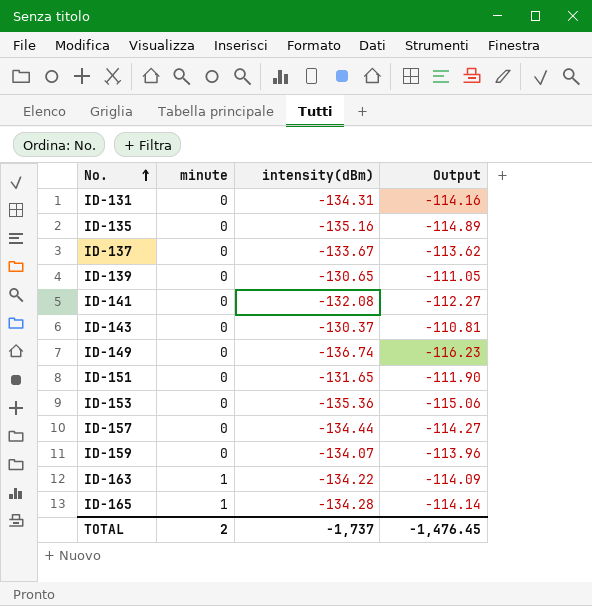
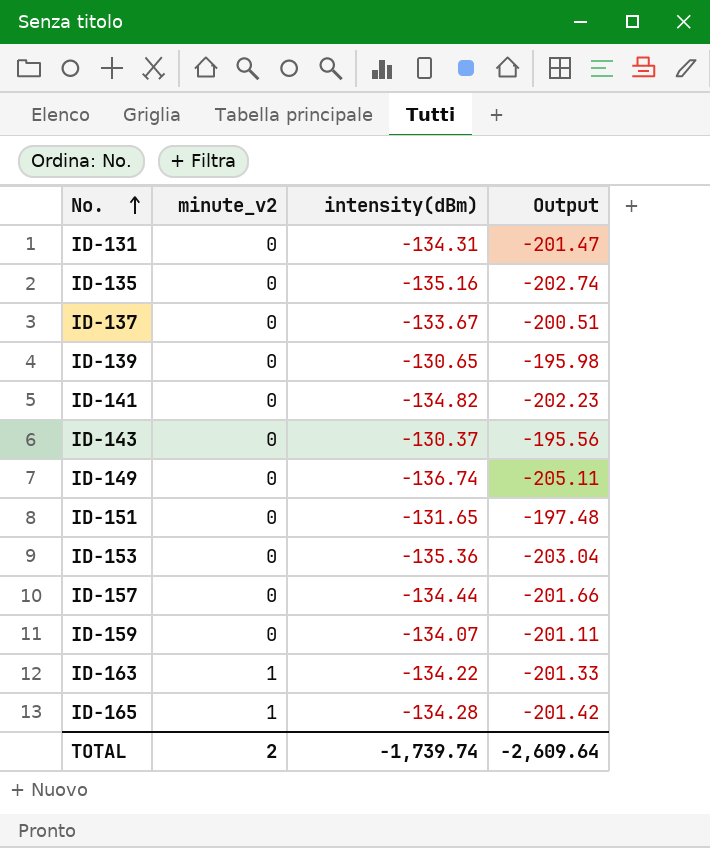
column name: minute -> minute_v2
column Output | formula: [intensity(dBm)] * 0.85 -> [intensity(dBm)] * 1.5
ID-141 | intensity(dBm): -132.08 -> -134.82
TOTAL | intensity(dBm): -1,737 -> -1,739.74
TOTAL | Output: -1,476.45 -> -2,609.64

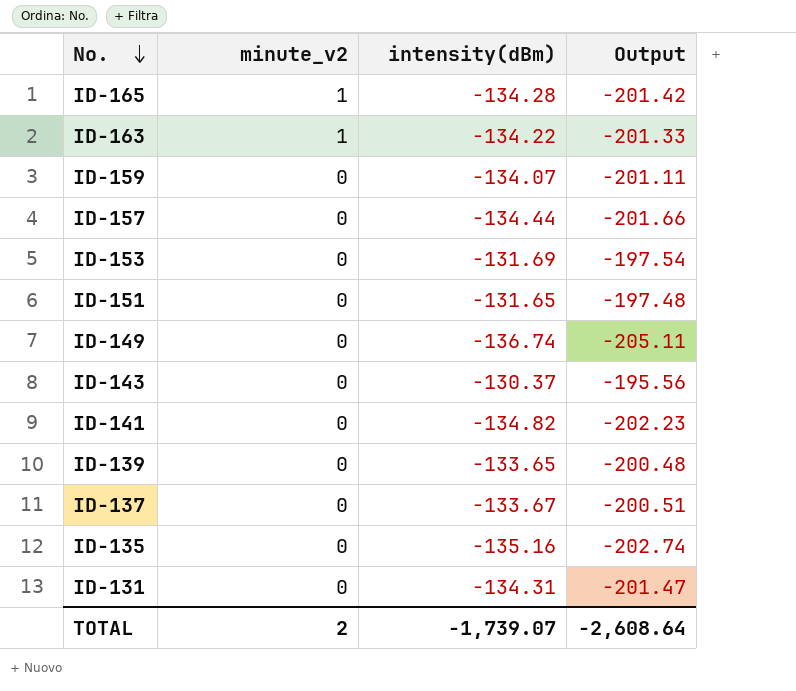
row order: No. ascending -> No. descending
ID-153 | intensity(dBm): -135.36 -> -131.69
ID-153 | Output: -203.04 -> -197.54
ID-139 | intensity(dBm): -130.65 -> -133.65
ID-139 | Output: -195.98 -> -200.48
TOTAL | intensity(dBm): -1,739.74 -> -1,739.07
TOTAL | Output: -2,609.64 -> -2,608.64

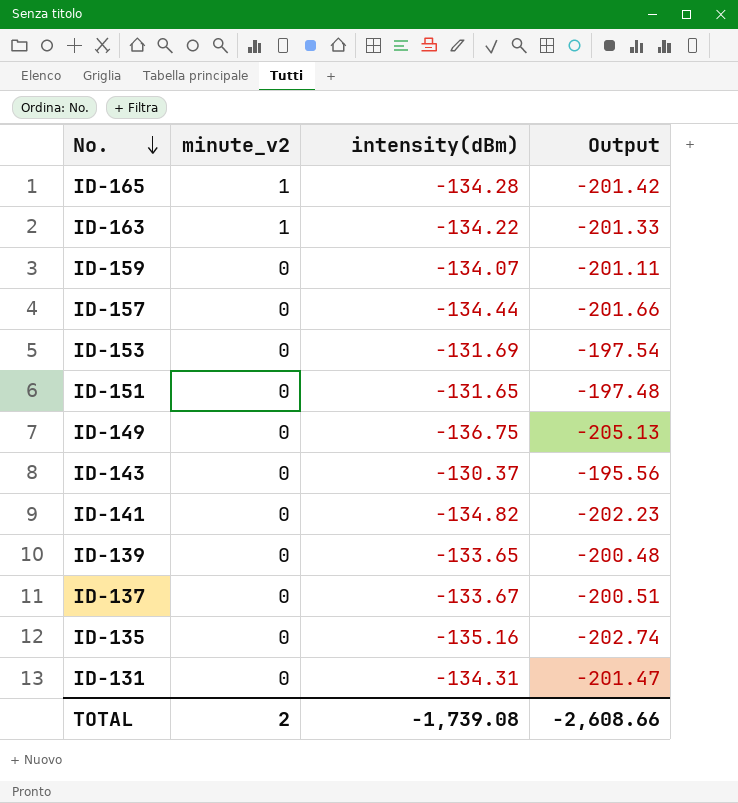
ID-149 | intensity(dBm): -136.74 -> -136.75
ID-149 | Output: -205.11 -> -205.13
TOTAL | intensity(dBm): -1,739.07 -> -1,739.08
TOTAL | Output: -2,608.64 -> -2,608.66

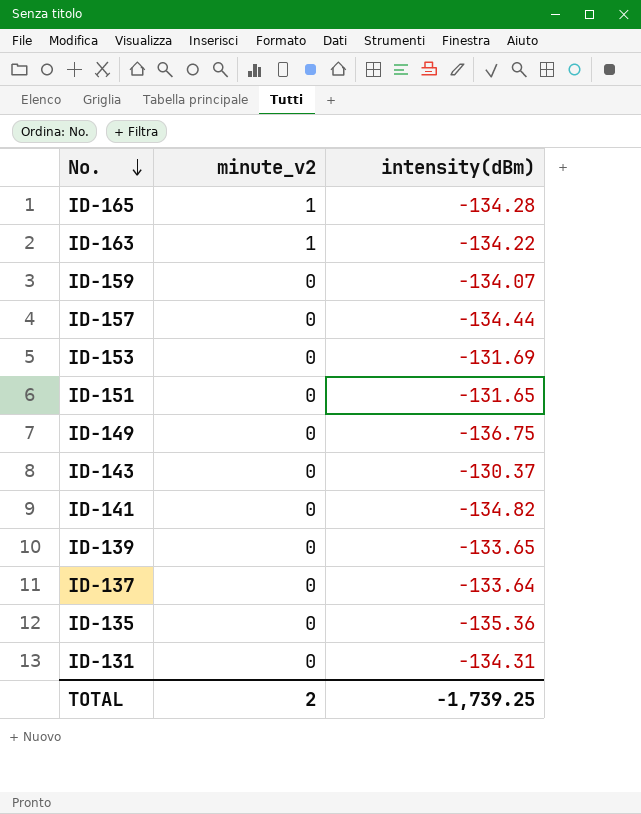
column Output | formula: [intensity(dBm)] * 1.5 -> none
ID-137 | intensity(dBm): -133.67 -> -133.64
ID-135 | intensity(dBm): -135.16 -> -135.36
TOTAL | intensity(dBm): -1,739.08 -> -1,739.25

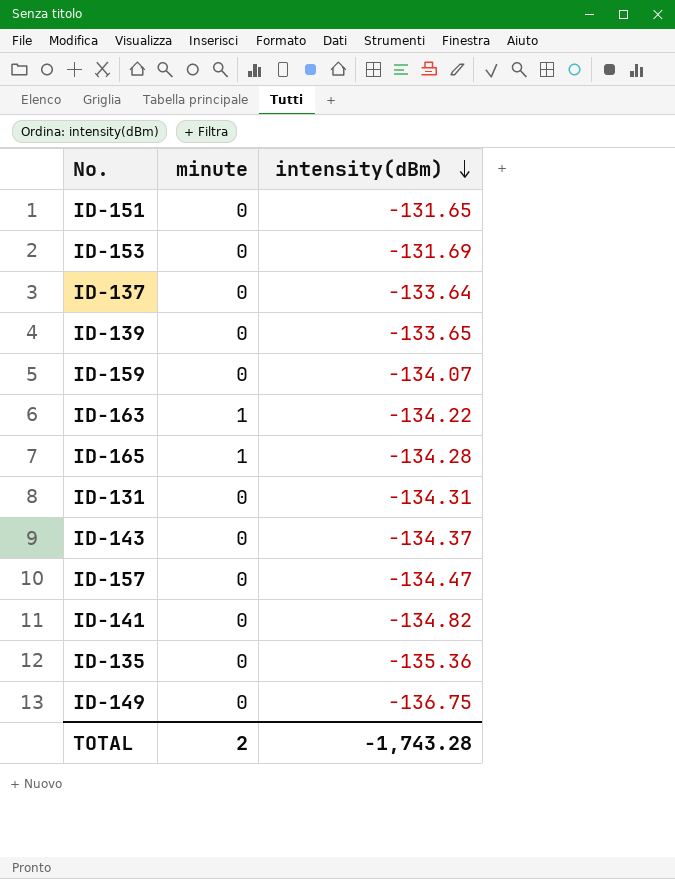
row order: No. descending -> intensity(dBm) descending
column name: minute_v2 -> minute
ID-143 | intensity(dBm): -130.37 -> -134.37
ID-157 | intensity(dBm): -134.44 -> -134.47
TOTAL | intensity(dBm): -1,739.25 -> -1,743.28

